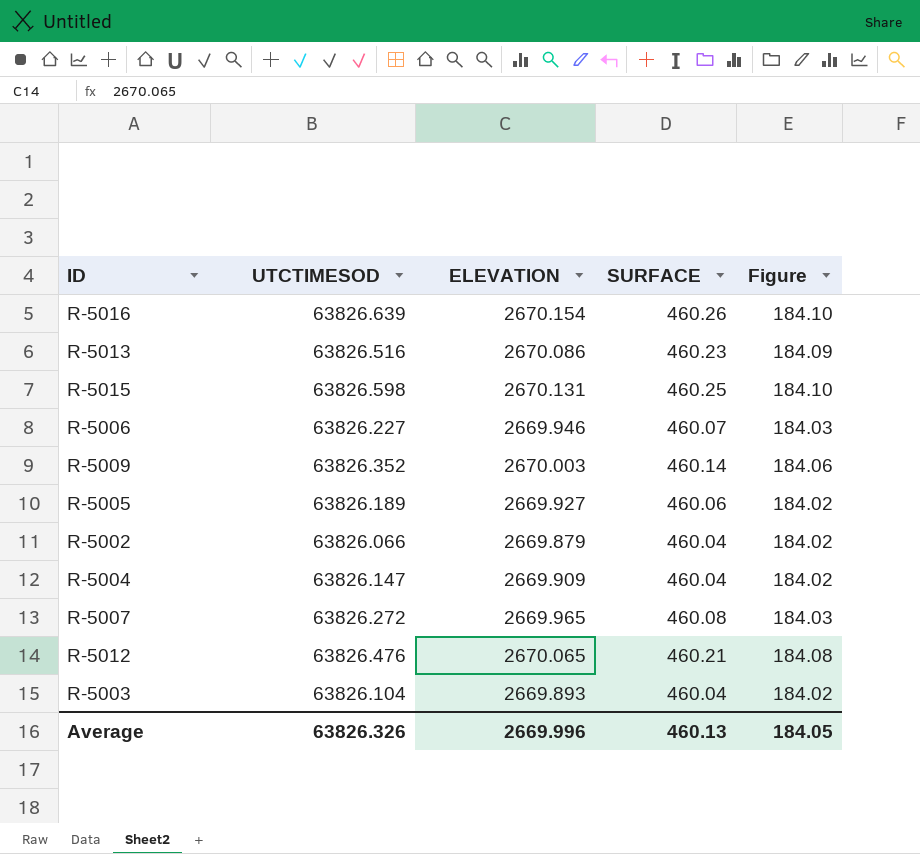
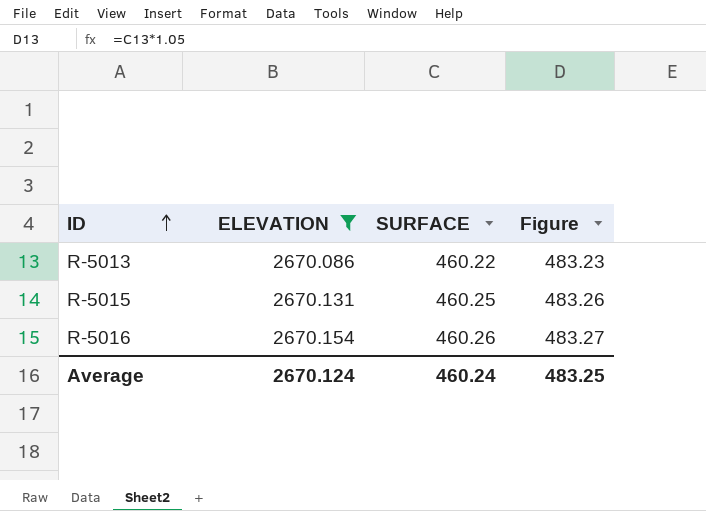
filter: none -> ELEVATION >= 2670.086
row order: none -> ID ascending
column UTCTIMESOD | position: 2 -> none
column Figure | formula: [SURFACE] * 0.4 -> [SURFACE] * 1.05
R-5013 | SURFACE: 460.23 -> 460.22
Average | ELEVATION: 2669.996 -> 2670.124
Average | SURFACE: 460.13 -> 460.24
Average | Figure: 184.05 -> 483.25

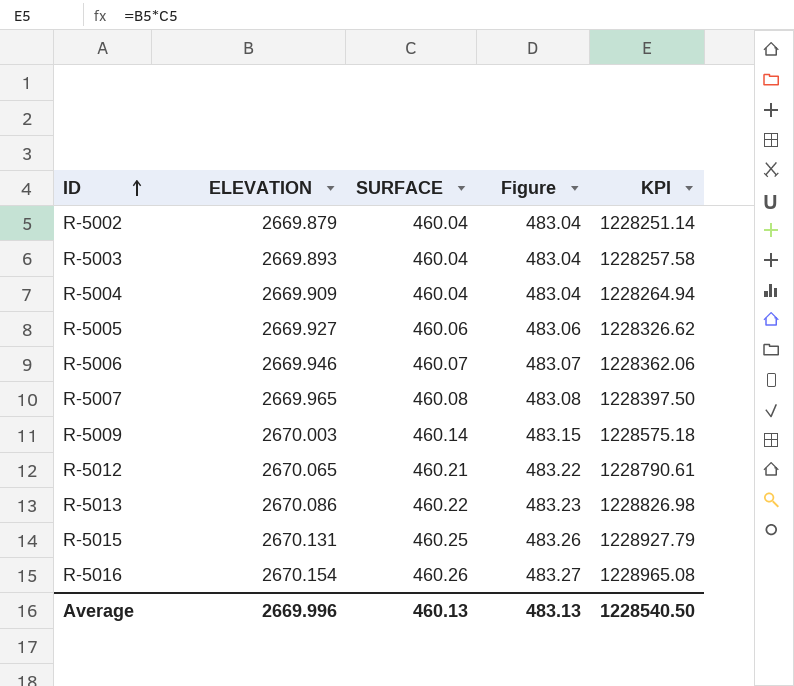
filter: ELEVATION >= 2670.086 -> none
column KPI | formula: none -> [ELEVATION] * [SURFACE]
Average | ELEVATION: 2670.124 -> 2669.996
Average | SURFACE: 460.24 -> 460.13
Average | Figure: 483.25 -> 483.13

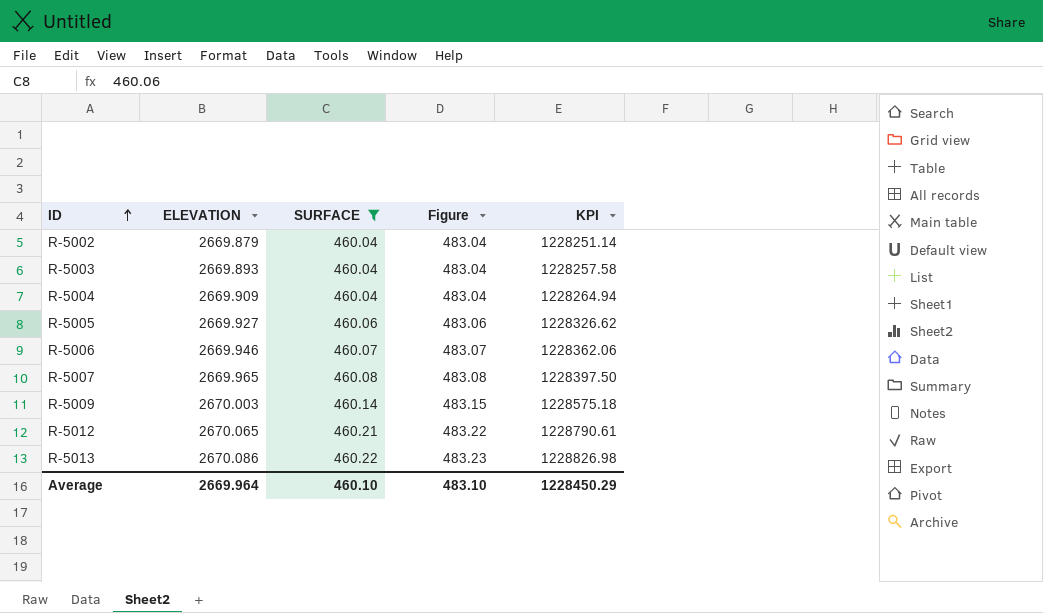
filter: none -> SURFACE <= 460.22
Average | ELEVATION: 2669.996 -> 2669.964
Average | SURFACE: 460.13 -> 460.10
Average | Figure: 483.13 -> 483.10
Average | KPI: 1228540.50 -> 1228450.29

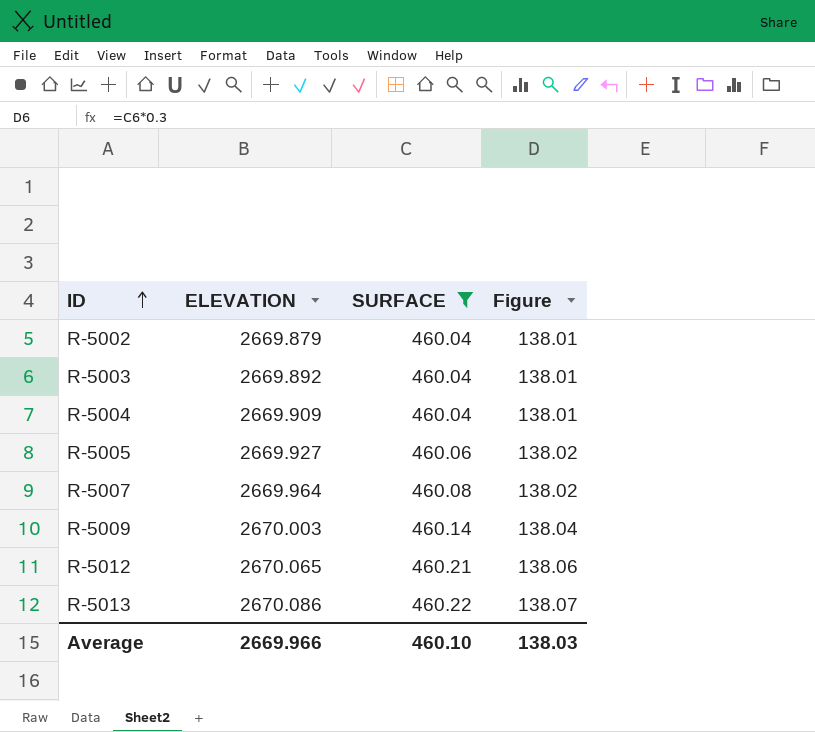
column KPI | formula: [ELEVATION] * [SURFACE] -> none
column Figure | formula: [SURFACE] * 1.05 -> [SURFACE] * 0.3
row R-5006: 2669.946 | 460.07 | 483.07 | 1228362.06 -> none
R-5003 | ELEVATION: 2669.893 -> 2669.892
R-5007 | ELEVATION: 2669.965 -> 2669.964
Average | ELEVATION: 2669.964 -> 2669.966
Average | Figure: 483.10 -> 138.03

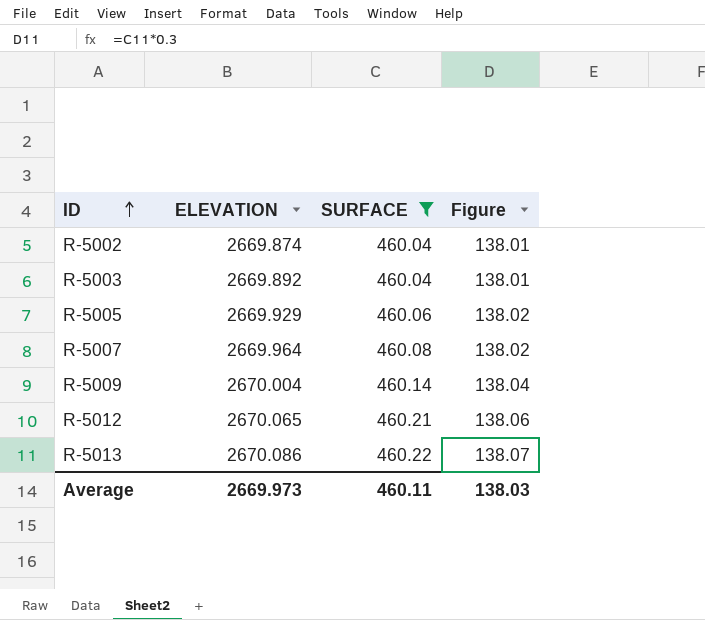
row R-5004: 2669.909 | 460.04 | 138.01 -> none
R-5002 | ELEVATION: 2669.879 -> 2669.874
R-5005 | ELEVATION: 2669.927 -> 2669.929
R-5009 | ELEVATION: 2670.003 -> 2670.004
Average | ELEVATION: 2669.966 -> 2669.973
Average | SURFACE: 460.10 -> 460.11

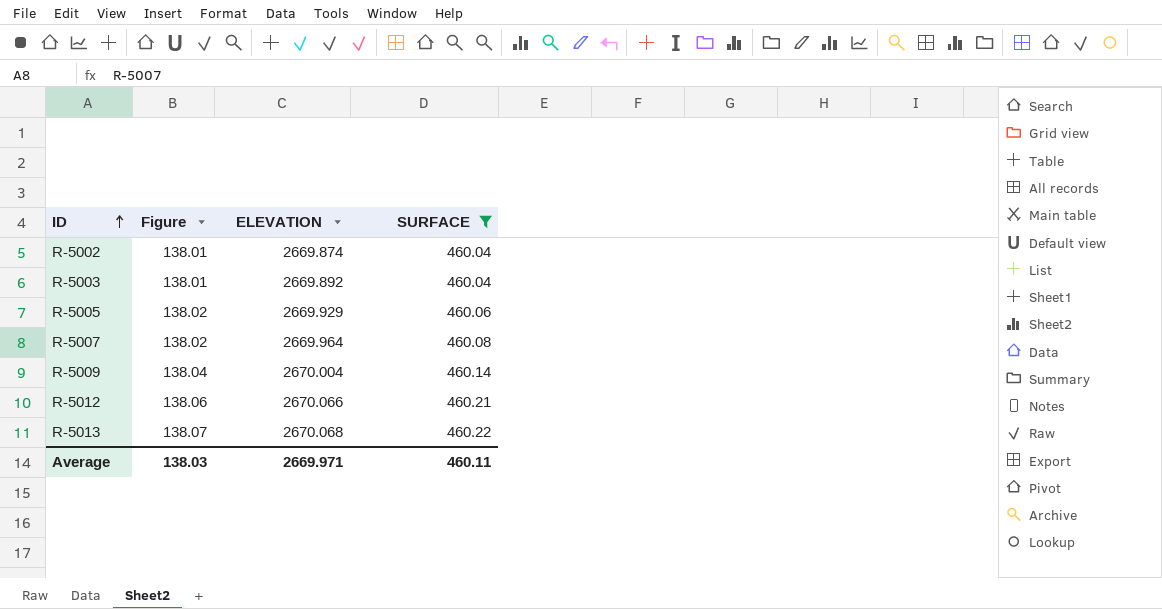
column Figure | position: 4 -> 2
R-5012 | ELEVATION: 2670.065 -> 2670.066
R-5013 | ELEVATION: 2670.086 -> 2670.068
Average | ELEVATION: 2669.973 -> 2669.971

